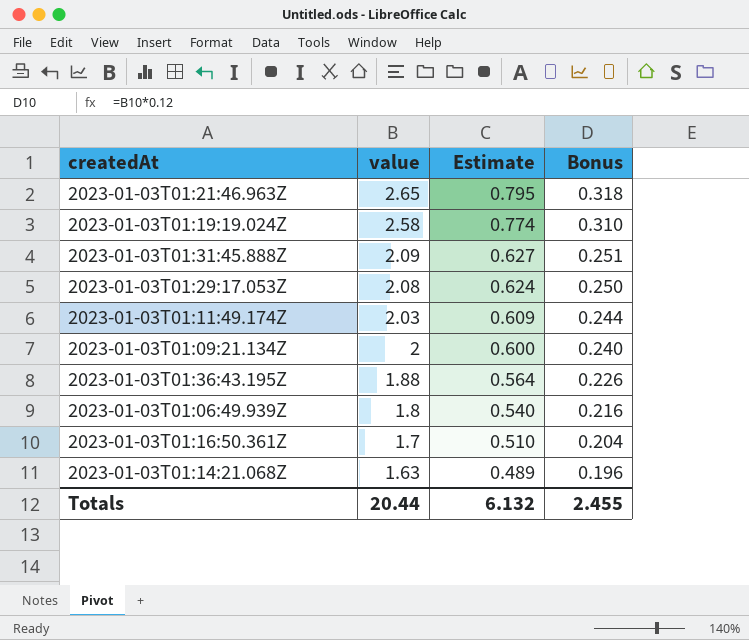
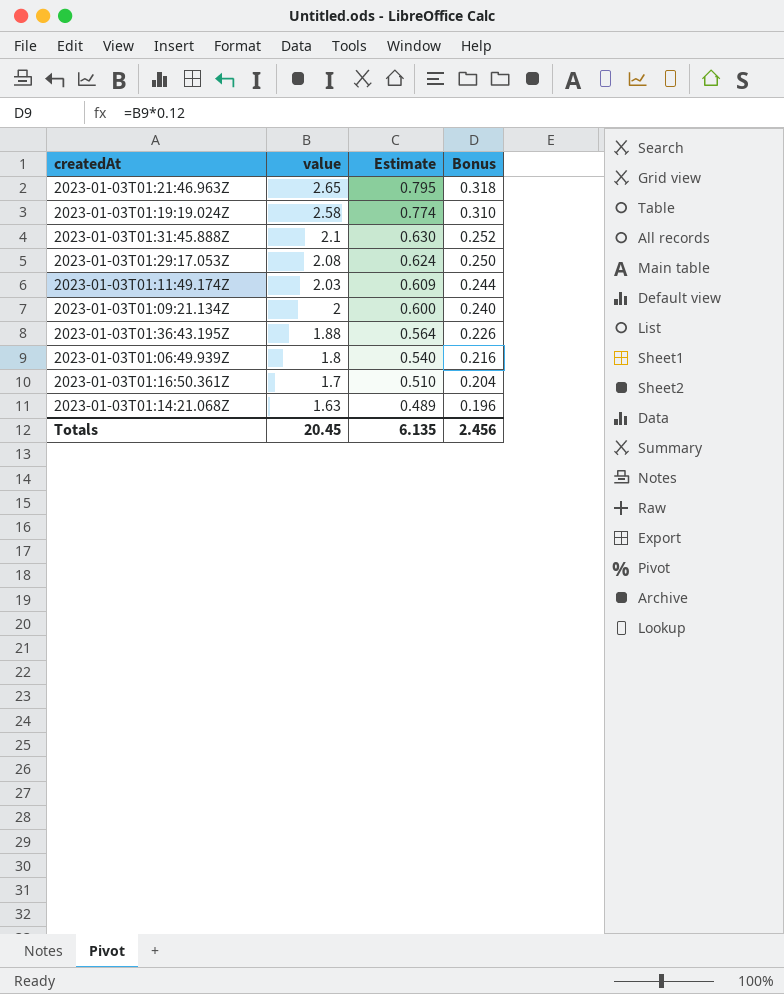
2023-01-03T01:31:45.888Z | value: 2.09 -> 2.1
2023-01-03T01:31:45.888Z | Estimate: 0.627 -> 0.630
2023-01-03T01:31:45.888Z | Bonus: 0.251 -> 0.252
Totals | value: 20.44 -> 20.45
Totals | Estimate: 6.132 -> 6.135
Totals | Bonus: 2.455 -> 2.456

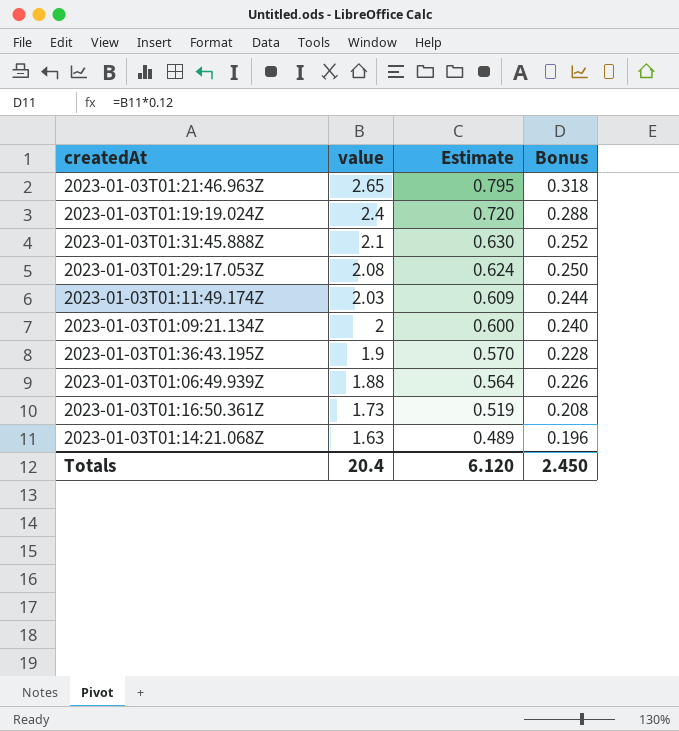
2023-01-03T01:19:19.024Z | value: 2.58 -> 2.4
2023-01-03T01:19:19.024Z | Estimate: 0.774 -> 0.720
2023-01-03T01:19:19.024Z | Bonus: 0.310 -> 0.288
2023-01-03T01:36:43.195Z | value: 1.88 -> 1.9
2023-01-03T01:36:43.195Z | Estimate: 0.564 -> 0.570
2023-01-03T01:36:43.195Z | Bonus: 0.226 -> 0.228
2023-01-03T01:06:49.939Z | value: 1.8 -> 1.88
2023-01-03T01:06:49.939Z | Estimate: 0.540 -> 0.564
2023-01-03T01:06:49.939Z | Bonus: 0.216 -> 0.226
2023-01-03T01:16:50.361Z | value: 1.7 -> 1.73
2023-01-03T01:16:50.361Z | Estimate: 0.510 -> 0.519
2023-01-03T01:16:50.361Z | Bonus: 0.204 -> 0.208
Totals | value: 20.45 -> 20.4
Totals | Estimate: 6.135 -> 6.120
Totals | Bonus: 2.456 -> 2.450

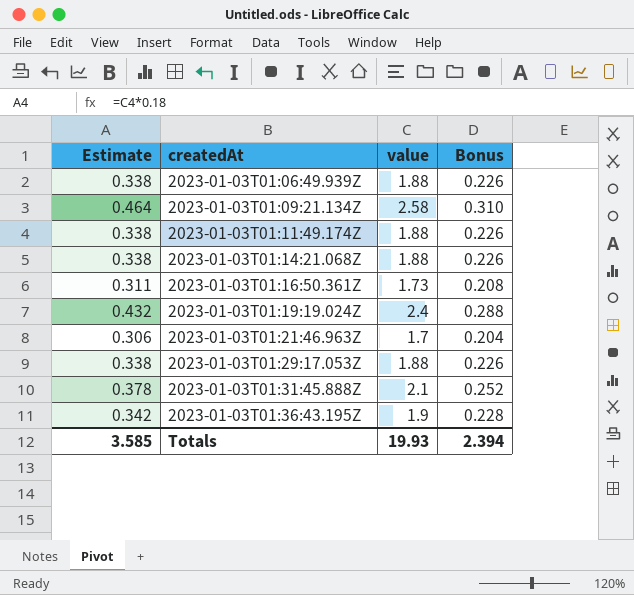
row order: value descending -> createdAt ascending
column Estimate | formula: [value] * 0.3 -> [value] * 0.18
column Estimate | position: 3 -> 1
2023-01-03T01:09:21.134Z | value: 2 -> 2.58
2023-01-03T01:09:21.134Z | Bonus: 0.240 -> 0.310
2023-01-03T01:11:49.174Z | value: 2.03 -> 1.88
2023-01-03T01:11:49.174Z | Bonus: 0.244 -> 0.226
2023-01-03T01:14:21.068Z | value: 1.63 -> 1.88
2023-01-03T01:14:21.068Z | Bonus: 0.196 -> 0.226
2023-01-03T01:21:46.963Z | value: 2.65 -> 1.7
2023-01-03T01:21:46.963Z | Bonus: 0.318 -> 0.204
2023-01-03T01:29:17.053Z | value: 2.08 -> 1.88
2023-01-03T01:29:17.053Z | Bonus: 0.250 -> 0.226
Totals | Estimate: 6.120 -> 3.585
Totals | value: 20.4 -> 19.93
Totals | Bonus: 2.450 -> 2.394

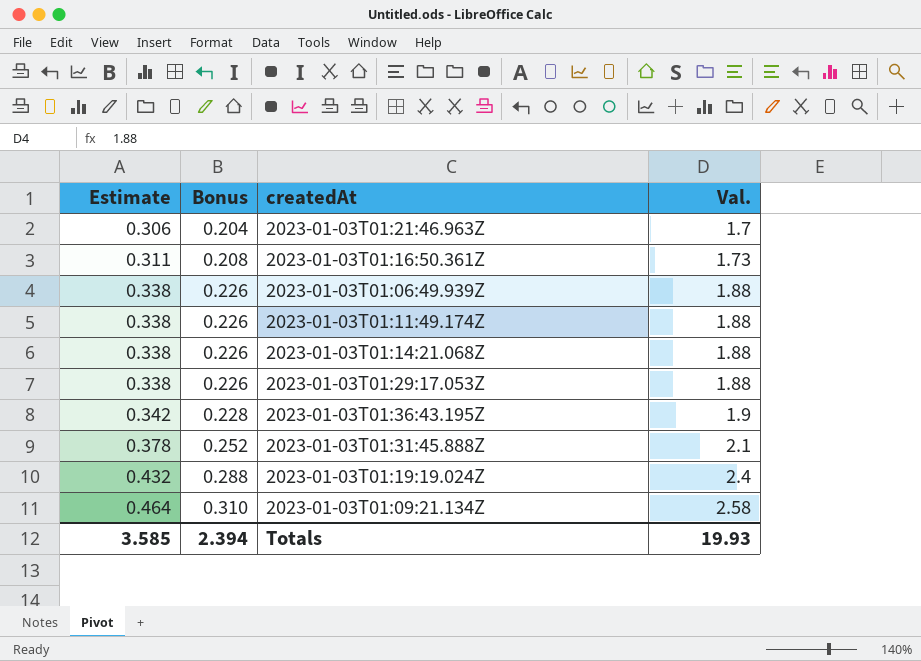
row order: createdAt ascending -> Estimate ascending
column Bonus | position: 4 -> 2
column name: value -> Val.

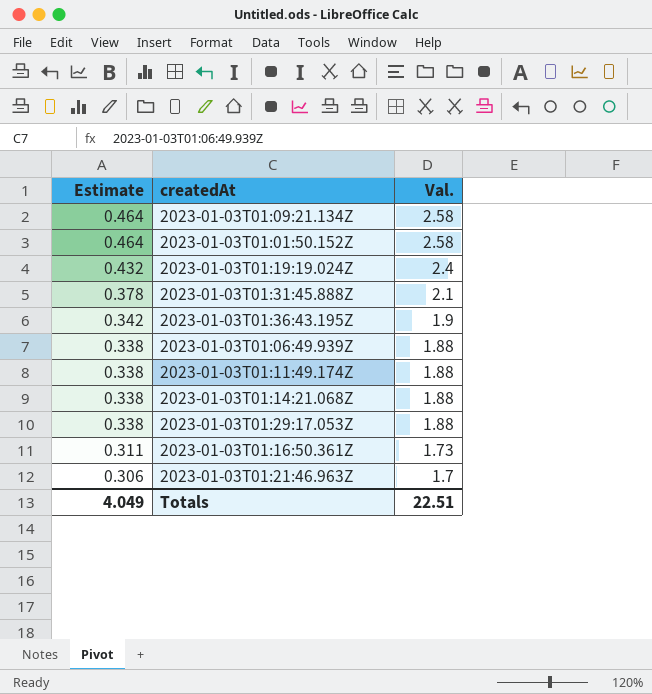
row order: Estimate ascending -> Estimate descending
column Bonus | formula: [Val.] * 0.12 -> none
row 2023-01-03T01:01:50.152Z: none -> 0.464 | 2.58
Totals | Estimate: 3.585 -> 4.049
Totals | Val.: 19.93 -> 22.51

